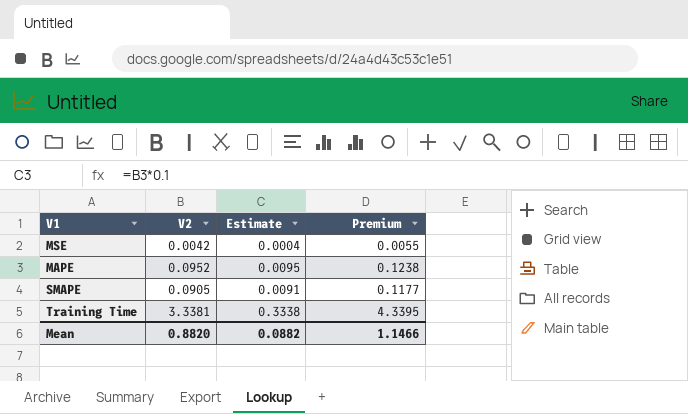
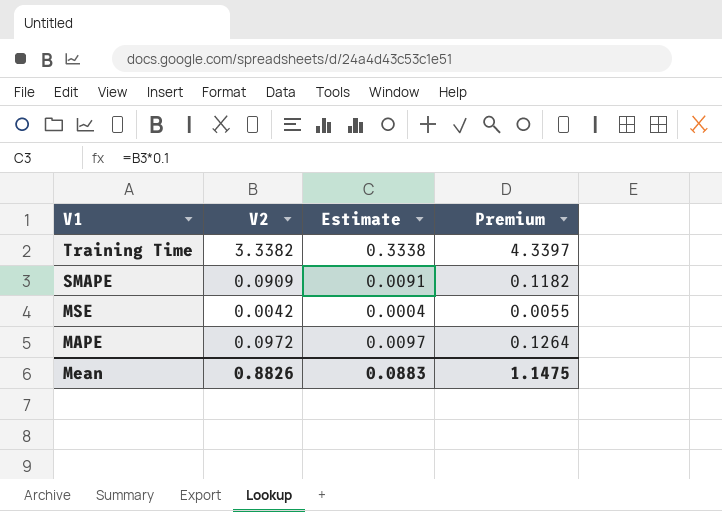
row order: none -> V1 descending
Training Time | V2: 3.3381 -> 3.3382
Training Time | Premium: 4.3395 -> 4.3397
SMAPE | V2: 0.0905 -> 0.0909
SMAPE | Premium: 0.1177 -> 0.1182
MAPE | V2: 0.0952 -> 0.0972
MAPE | Estimate: 0.0095 -> 0.0097
MAPE | Premium: 0.1238 -> 0.1264
Mean | V2: 0.8820 -> 0.8826
Mean | Estimate: 0.0882 -> 0.0883
Mean | Premium: 1.1466 -> 1.1475

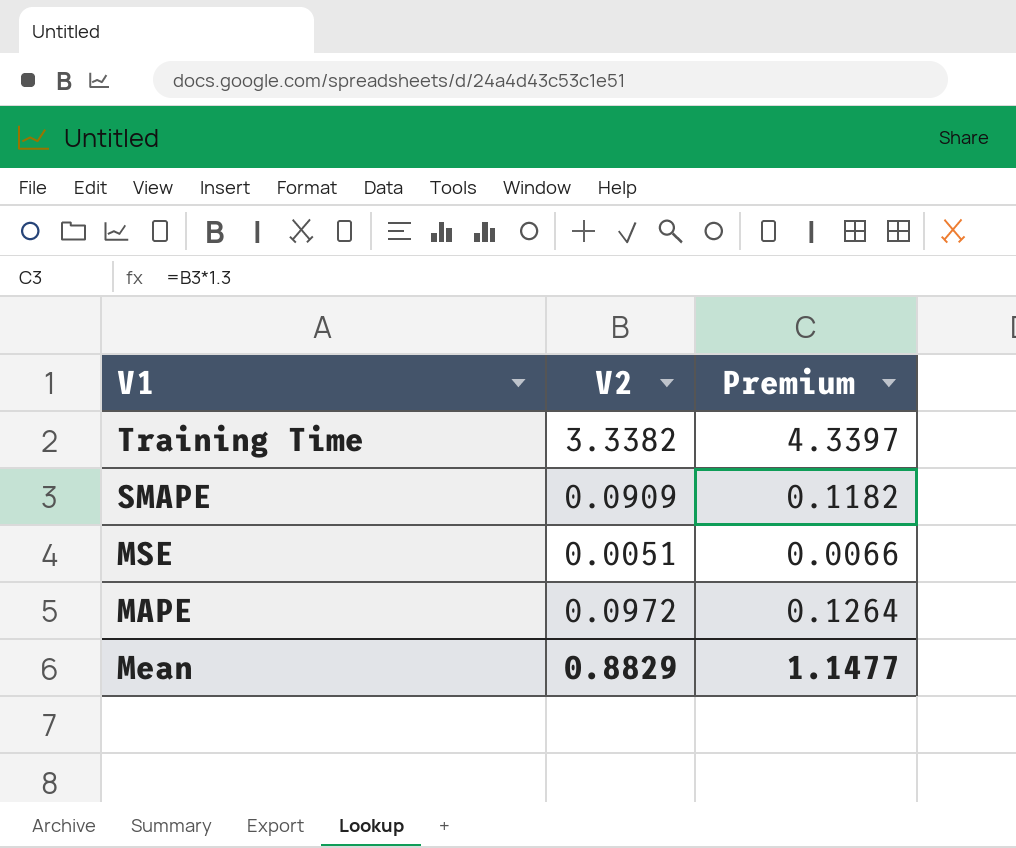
column Estimate | formula: [V2] * 0.1 -> none
MSE | V2: 0.0042 -> 0.0051
MSE | Premium: 0.0055 -> 0.0066
Mean | V2: 0.8826 -> 0.8829
Mean | Premium: 1.1475 -> 1.1477

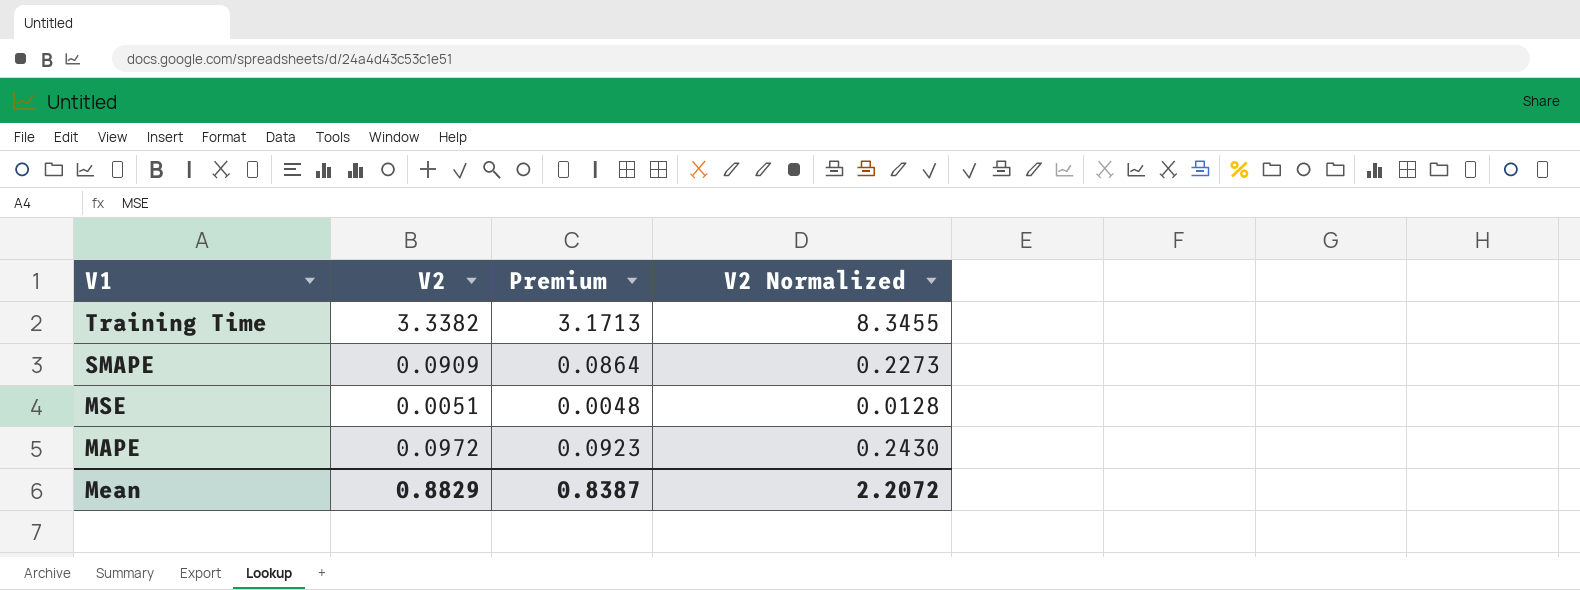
column Premium | formula: [V2] * 1.3 -> [V2] * 0.95
column V2 Normalized | formula: none -> [V2] * 2.5
Mean | Premium: 1.1477 -> 0.8387

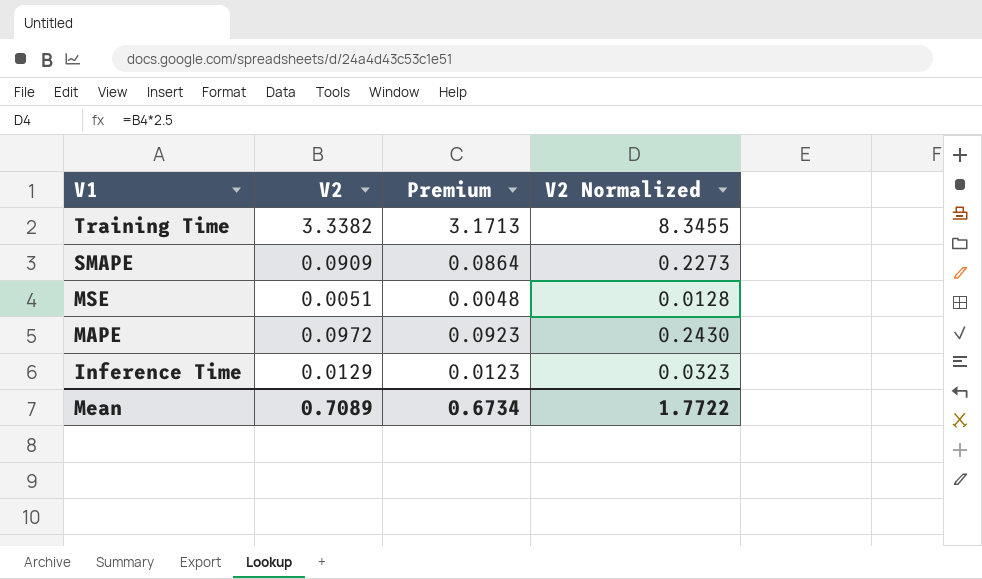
row Inference Time: none -> 0.0129 | 0.0123 | 0.0323
Mean | V2: 0.8829 -> 0.7089
Mean | Premium: 0.8387 -> 0.6734
Mean | V2 Normalized: 2.2072 -> 1.7722

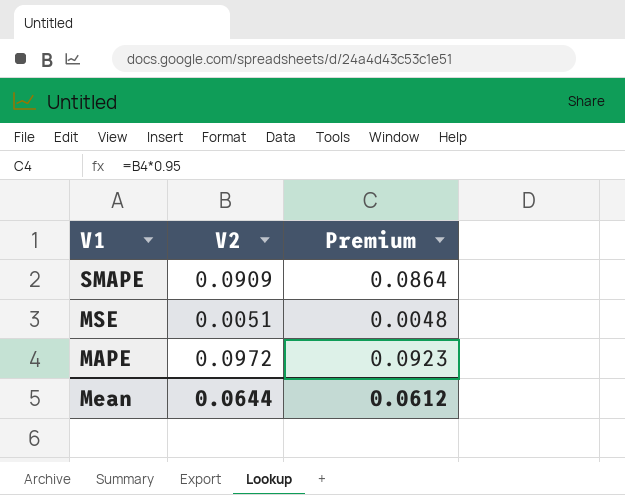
column V2 Normalized | formula: [V2] * 2.5 -> none
row Training Time: 3.3382 | 3.1713 | 8.3455 -> none
row Inference Time: 0.0129 | 0.0123 | 0.0323 -> none
Mean | V2: 0.7089 -> 0.0644
Mean | Premium: 0.6734 -> 0.0612

